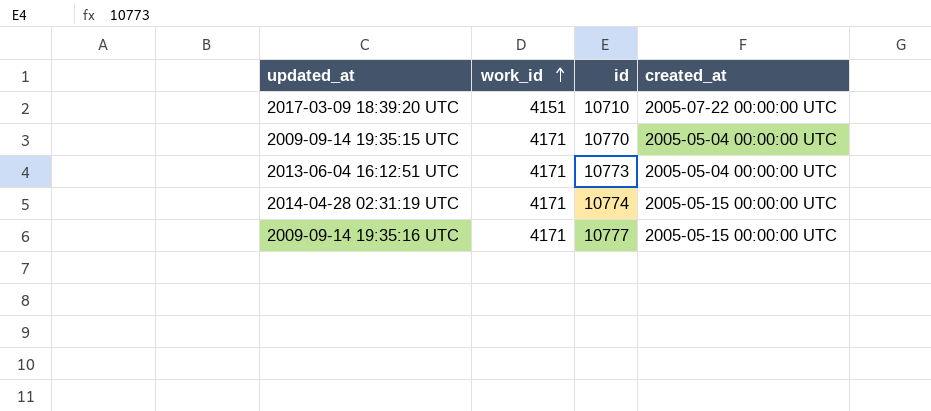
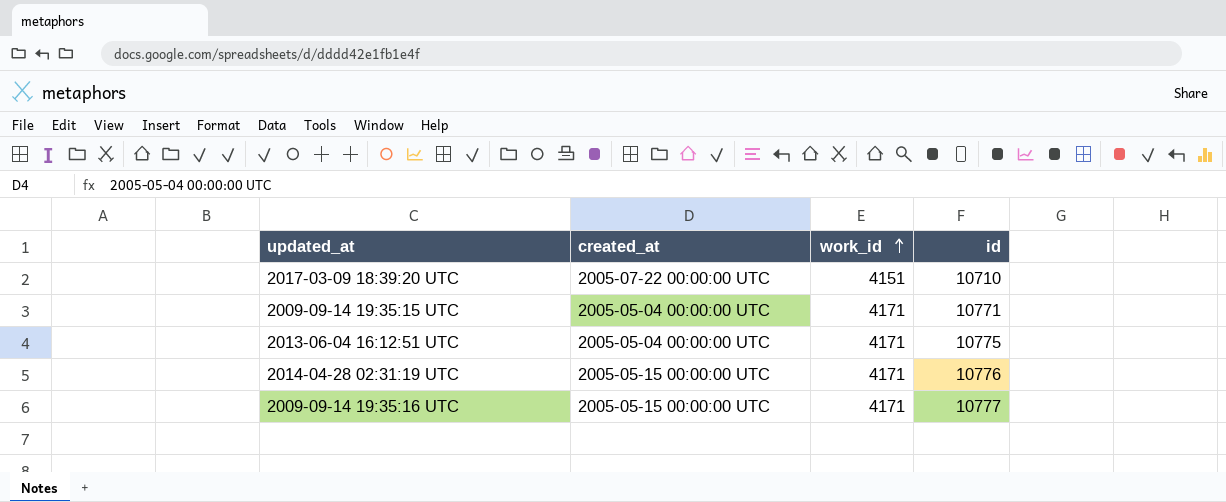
column created_at | position: 4 -> 2
2009-09-14 19:35:15 UTC | id: 10770 -> 10771
2013-06-04 16:12:51 UTC | id: 10773 -> 10775
2014-04-28 02:31:19 UTC | id: 10774 -> 10776

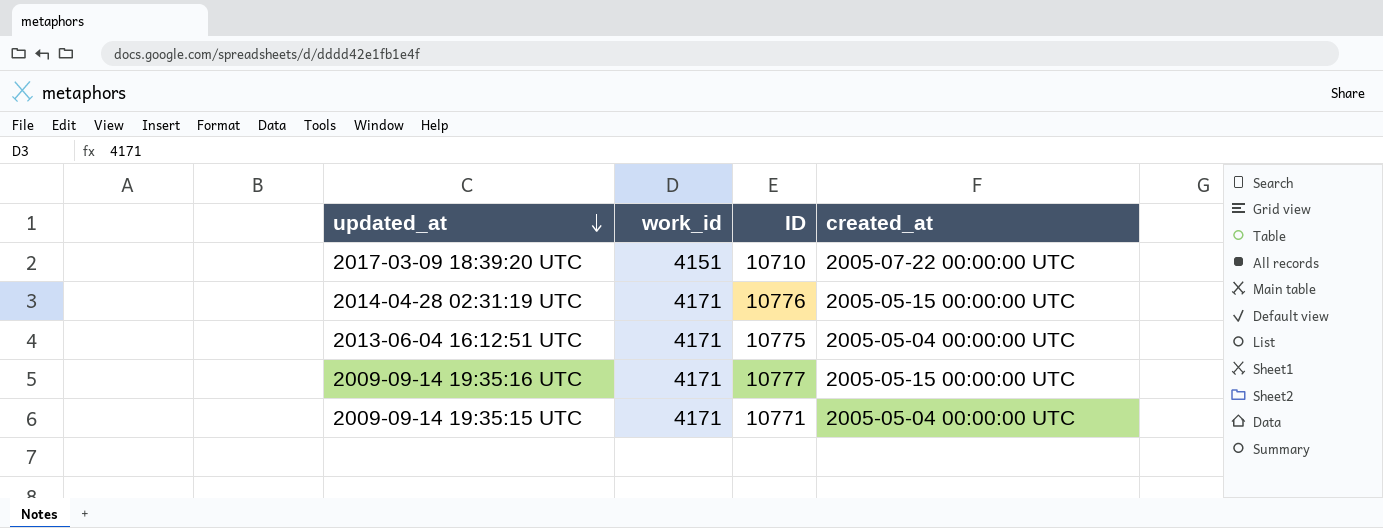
row order: work_id ascending -> updated_at descending
column name: id -> ID
column created_at | position: 2 -> 4

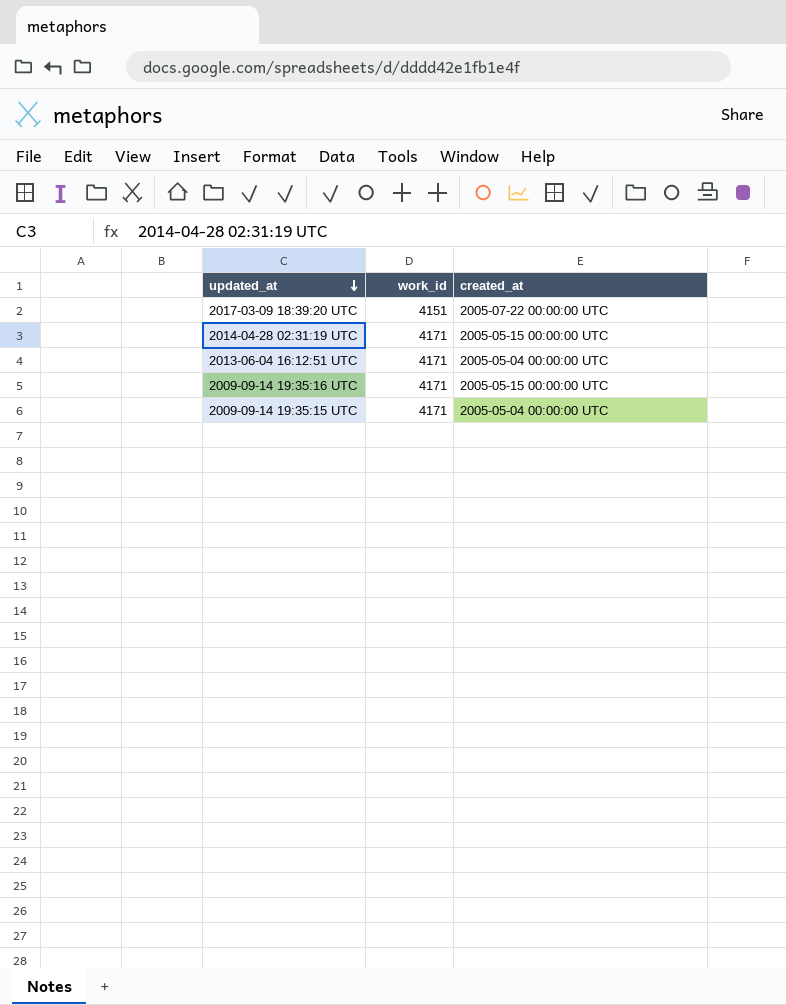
column ID | position: 3 -> none

